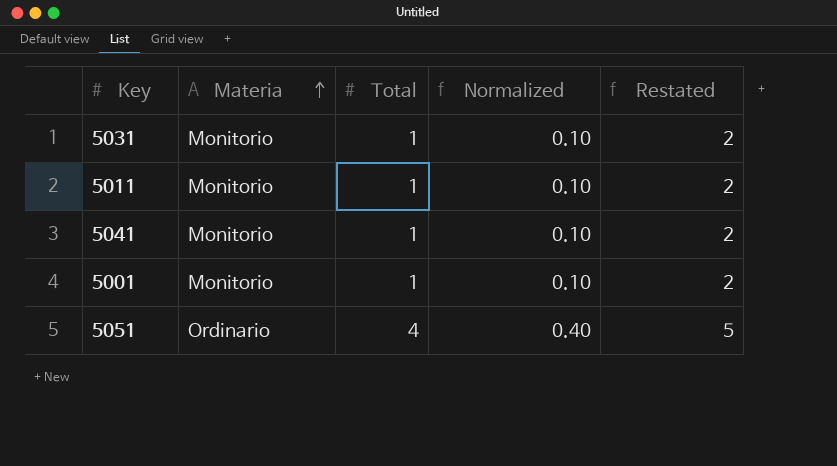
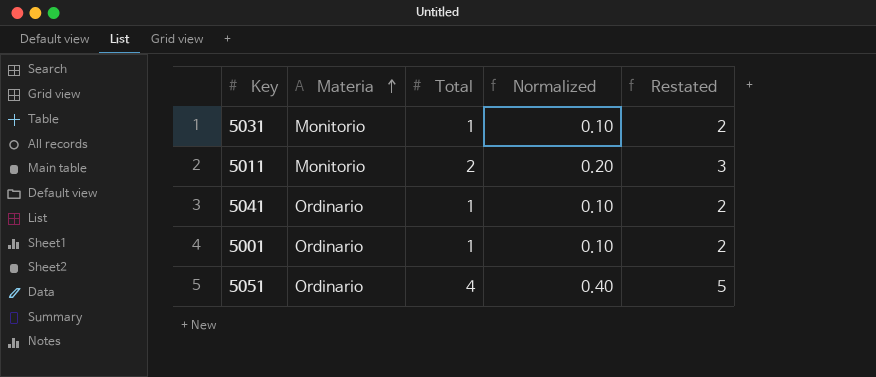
5011 | Total: 1 -> 2
5011 | Normalized: 0.10 -> 0.20
5011 | Restated: 2 -> 3
5041 | Materia: Monitorio -> Ordinario
5001 | Materia: Monitorio -> Ordinario

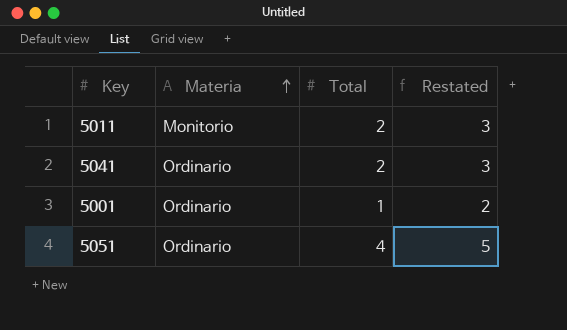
column Normalized | formula: [Total] * 0.1 -> none
row 5031: Monitorio | 1 | 0.10 | 2 -> none
5041 | Total: 1 -> 2
5041 | Restated: 2 -> 3

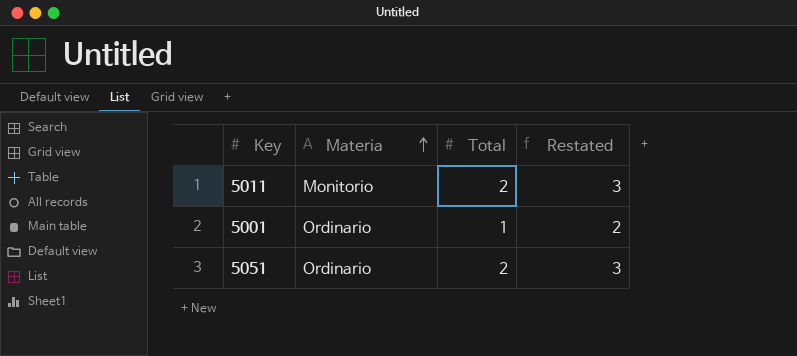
row 5041: Ordinario | 2 | 3 -> none
5051 | Total: 4 -> 2
5051 | Restated: 5 -> 3

